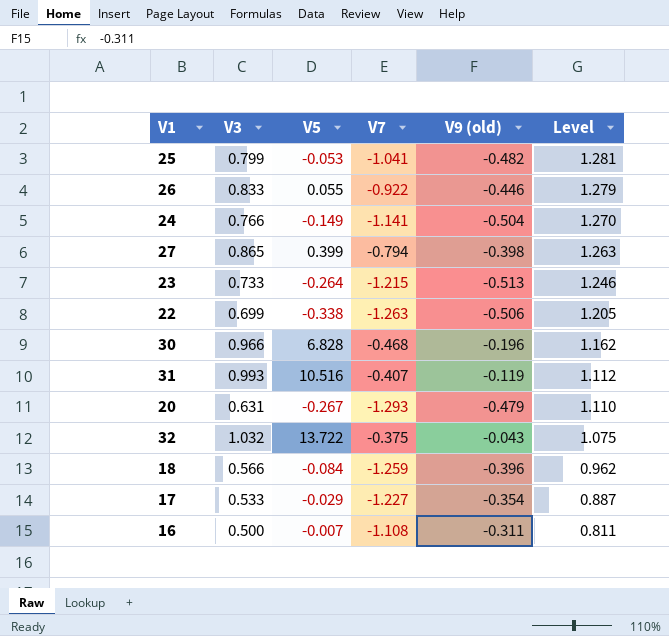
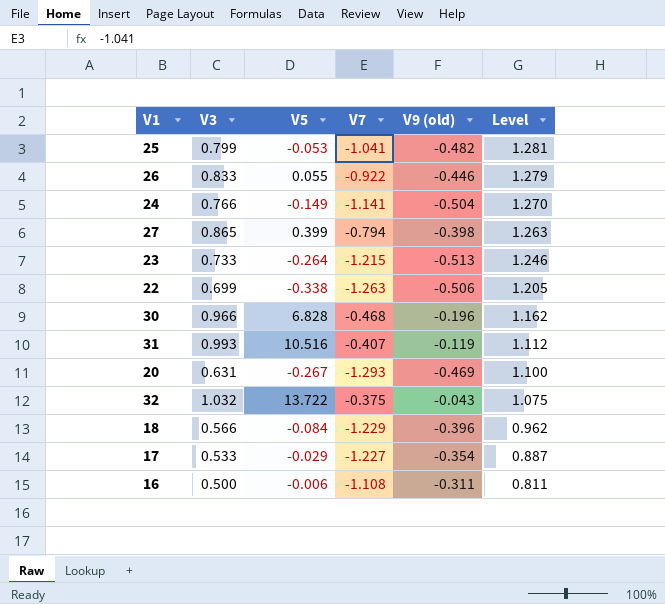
20 | V9 (old): -0.479 -> -0.469
20 | Level: 1.110 -> 1.100
18 | V7: -1.259 -> -1.229
16 | V5: -0.007 -> -0.006

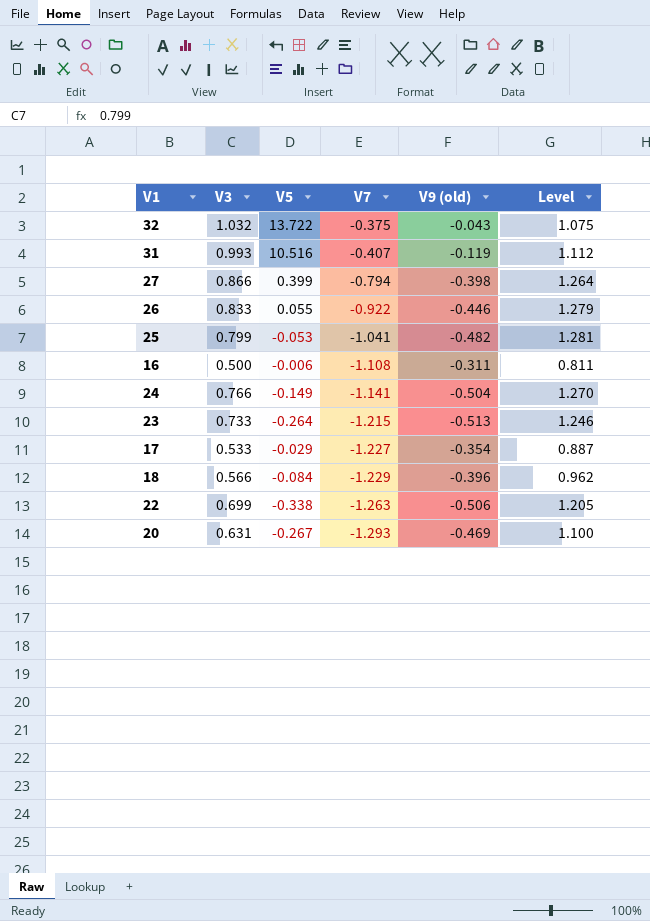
row order: Level descending -> V7 descending
row 30: 0.966 | 6.828 | -0.468 | -0.196 | 1.162 -> none
27 | V3: 0.865 -> 0.866
27 | Level: 1.263 -> 1.264

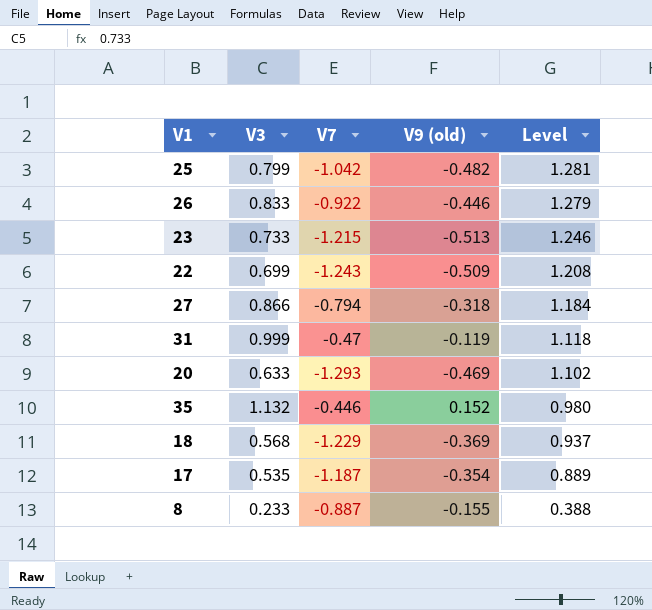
row order: V7 descending -> Level descending
column V5 | position: 3 -> none
row 32: 1.032 | 13.722 | -0.375 | -0.043 | 1.075 -> none
row 16: 0.500 | -0.006 | -1.108 | -0.311 | 0.811 -> none
row 24: 0.766 | -0.149 | -1.141 | -0.504 | 1.270 -> none
25 | V7: -1.041 -> -1.042
22 | V7: -1.263 -> -1.243
22 | V9 (old): -0.506 -> -0.509
22 | Level: 1.205 -> 1.208
27 | V9 (old): -0.398 -> -0.318
27 | Level: 1.264 -> 1.184
31 | V3: 0.993 -> 0.999
31 | V7: -0.407 -> -0.47
31 | Level: 1.112 -> 1.118
20 | V3: 0.631 -> 0.633
20 | Level: 1.100 -> 1.102
row 35: none -> 1.132 | -0.446 | 0.152 | 0.980
18 | V3: 0.566 -> 0.568
18 | V9 (old): -0.396 -> -0.369
18 | Level: 0.962 -> 0.937
17 | V3: 0.533 -> 0.535
17 | V7: -1.227 -> -1.187
17 | Level: 0.887 -> 0.889
row 8: none -> 0.233 | -0.887 | -0.155 | 0.388

